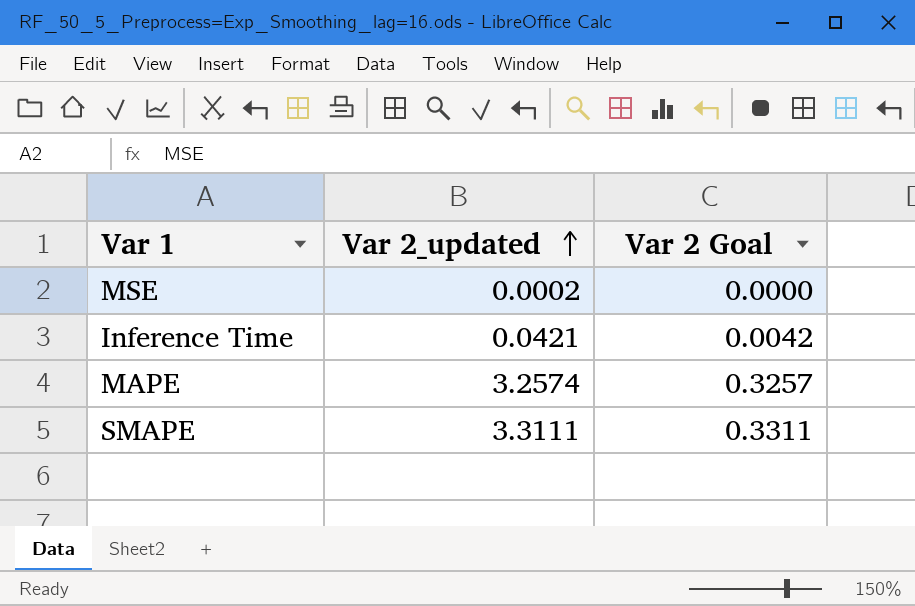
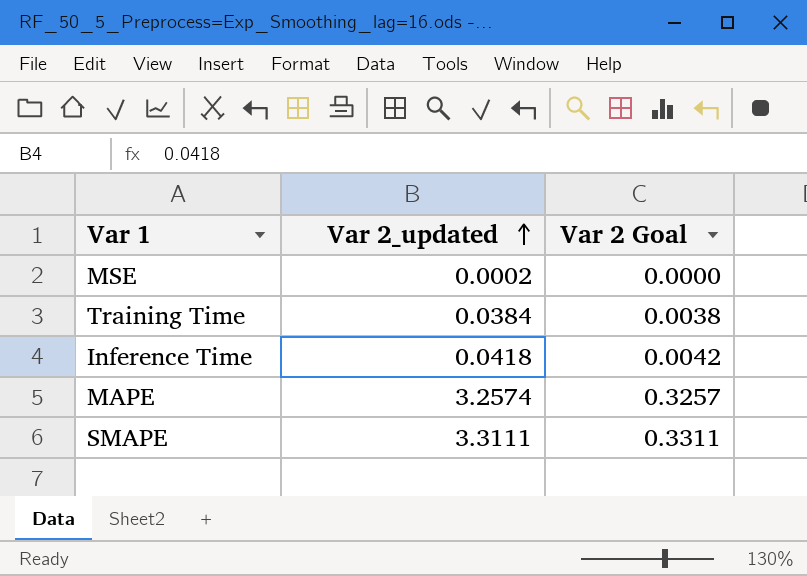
row Training Time: none -> 0.0384 | 0.0038
Inference Time | Var 2_updated: 0.0421 -> 0.0418

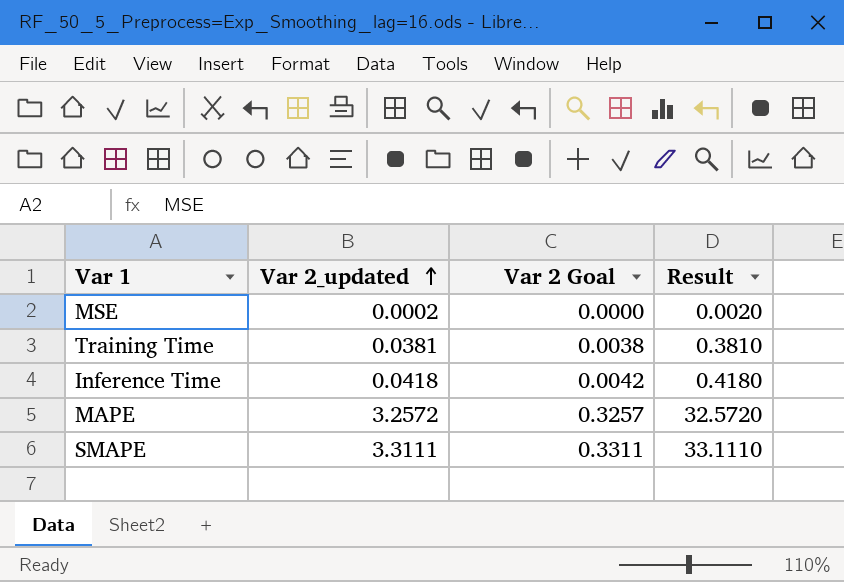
column Result | formula: none -> [Var 2_updated] * 10
Training Time | Var 2_updated: 0.0384 -> 0.0381
MAPE | Var 2_updated: 3.2574 -> 3.2572

